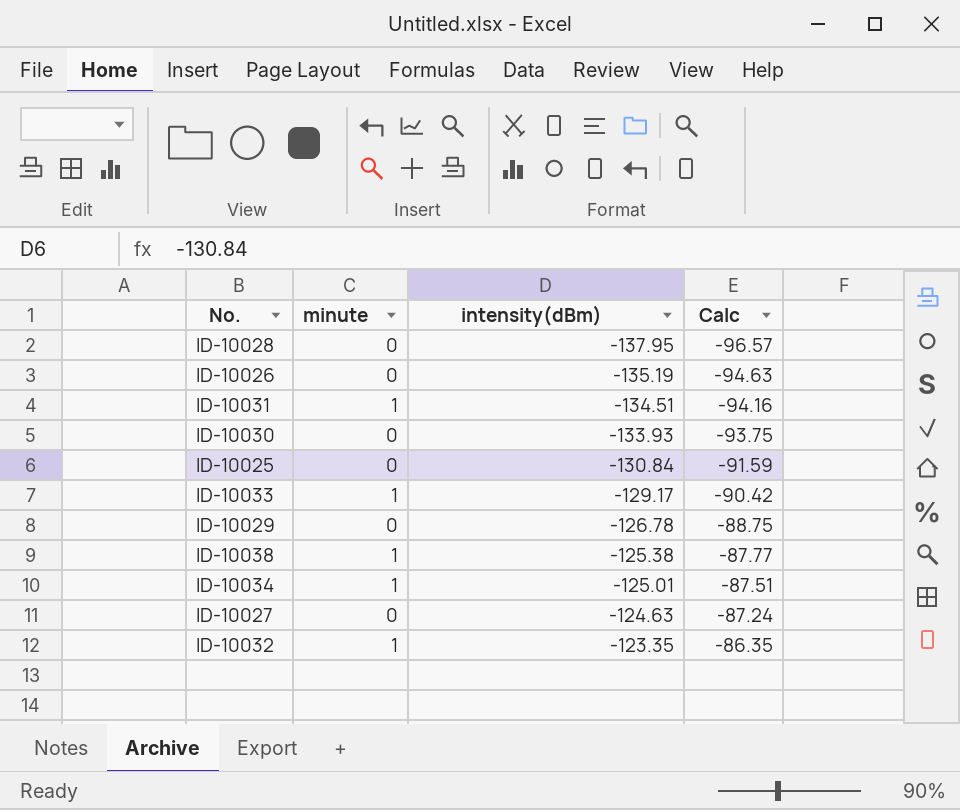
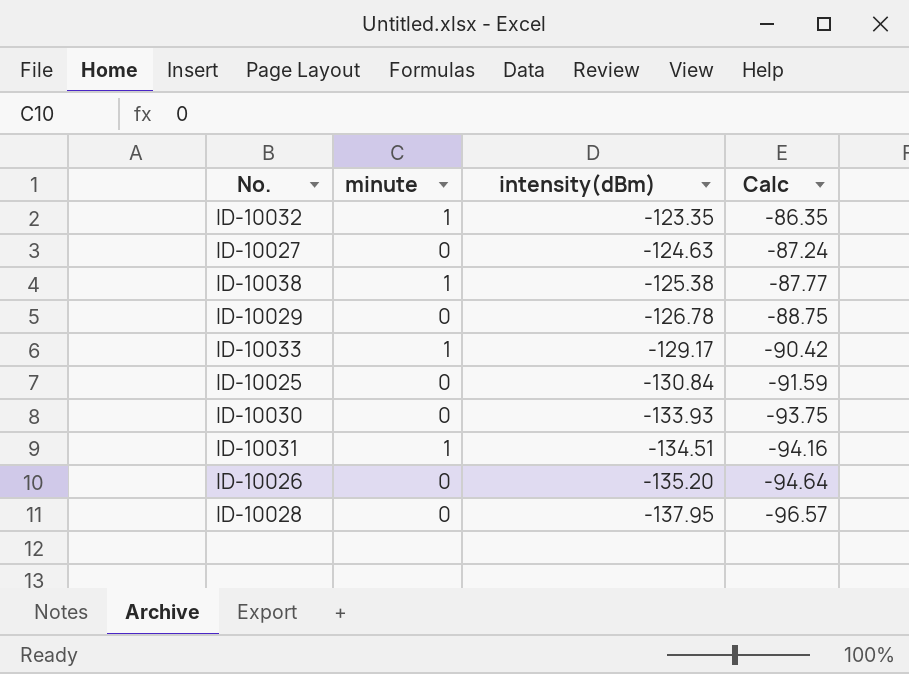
row order: intensity(dBm) ascending -> intensity(dBm) descending
row ID-10034: 1 | -125.01 | -87.51 -> none
ID-10026 | intensity(dBm): -135.19 -> -135.20
ID-10026 | Calc: -94.63 -> -94.64

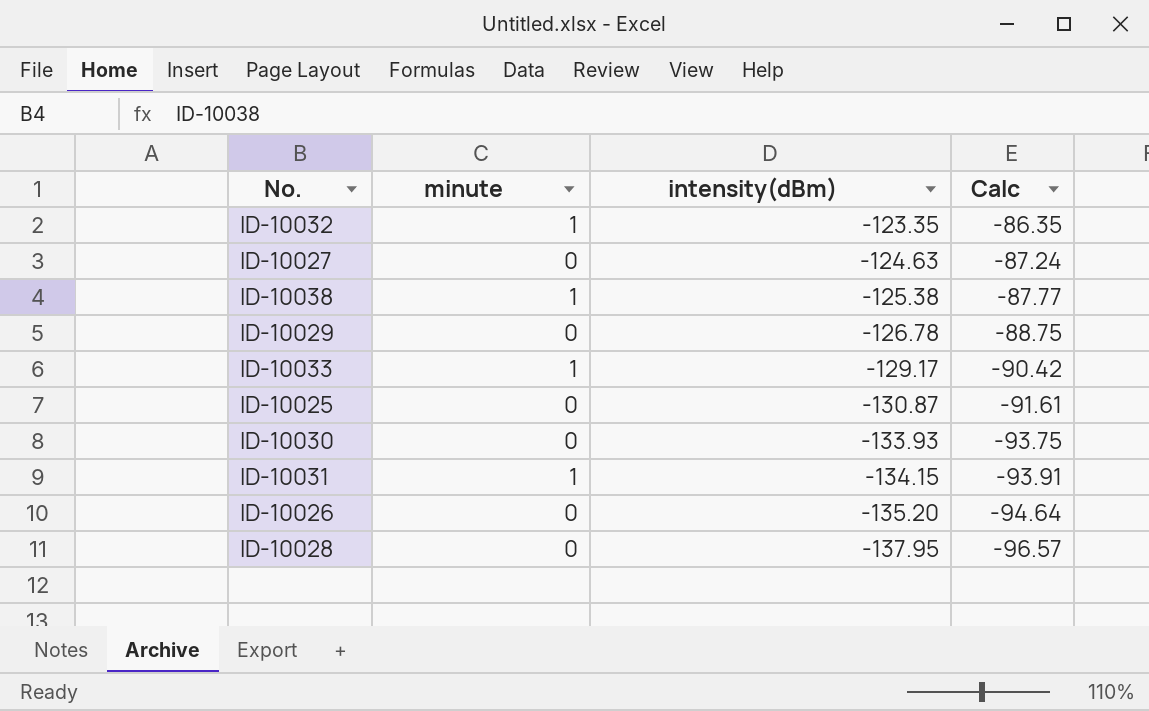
ID-10025 | intensity(dBm): -130.84 -> -130.87
ID-10025 | Calc: -91.59 -> -91.61
ID-10031 | intensity(dBm): -134.51 -> -134.15
ID-10031 | Calc: -94.16 -> -93.91

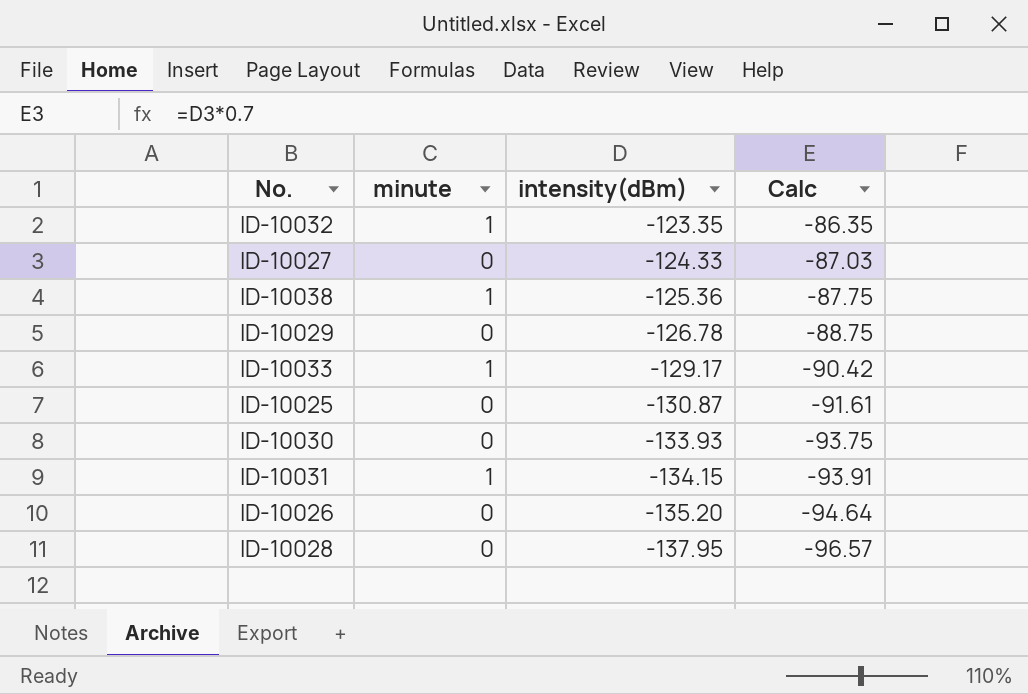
ID-10027 | intensity(dBm): -124.63 -> -124.33
ID-10027 | Calc: -87.24 -> -87.03
ID-10038 | intensity(dBm): -125.38 -> -125.36
ID-10038 | Calc: -87.77 -> -87.75

